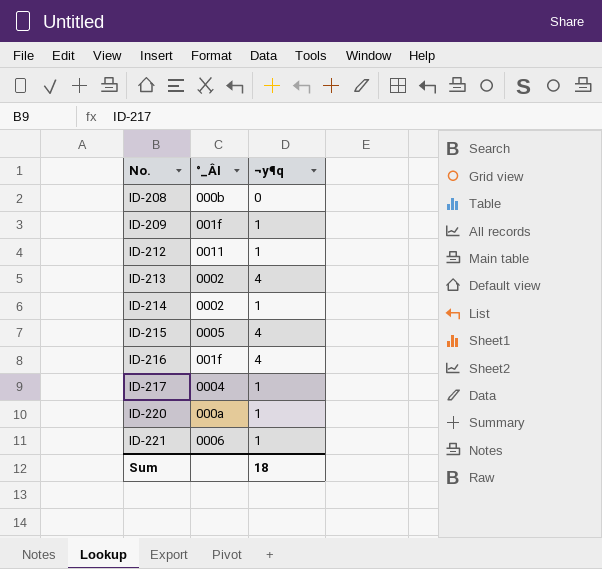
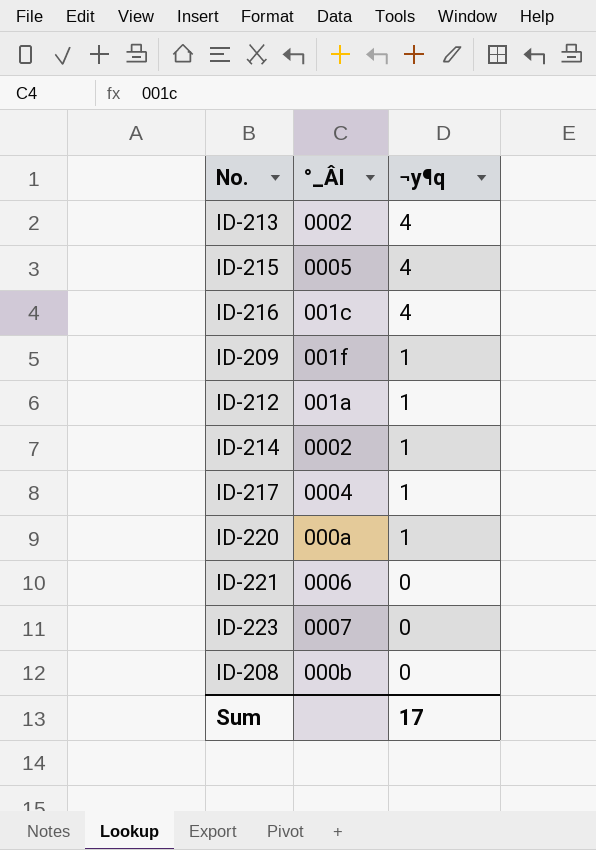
row order: No. ascending -> ¬y¶q descending
ID-216 | °_ÂI: 001f -> 001c
ID-212 | °_ÂI: 0011 -> 001a
ID-221 | ¬y¶q: 1 -> 0
row ID-223: none -> 0007 | 0
Sum | ¬y¶q: 18 -> 17

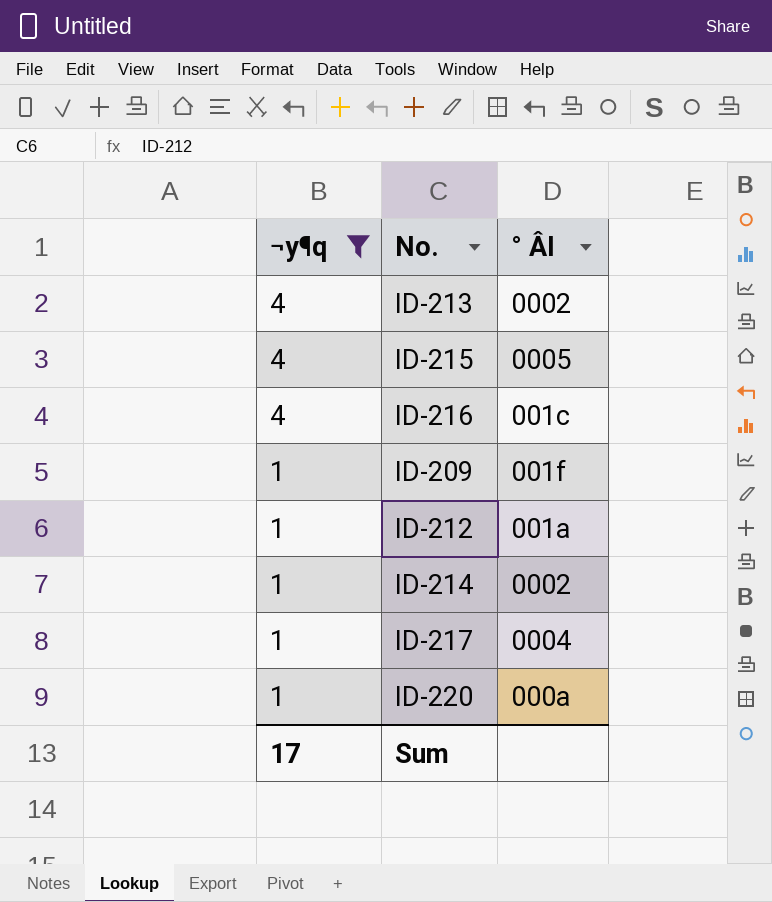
filter: none -> ¬y¶q != 0
column ¬y¶q | position: 3 -> 1
column name: °_ÂI -> ° ÂI

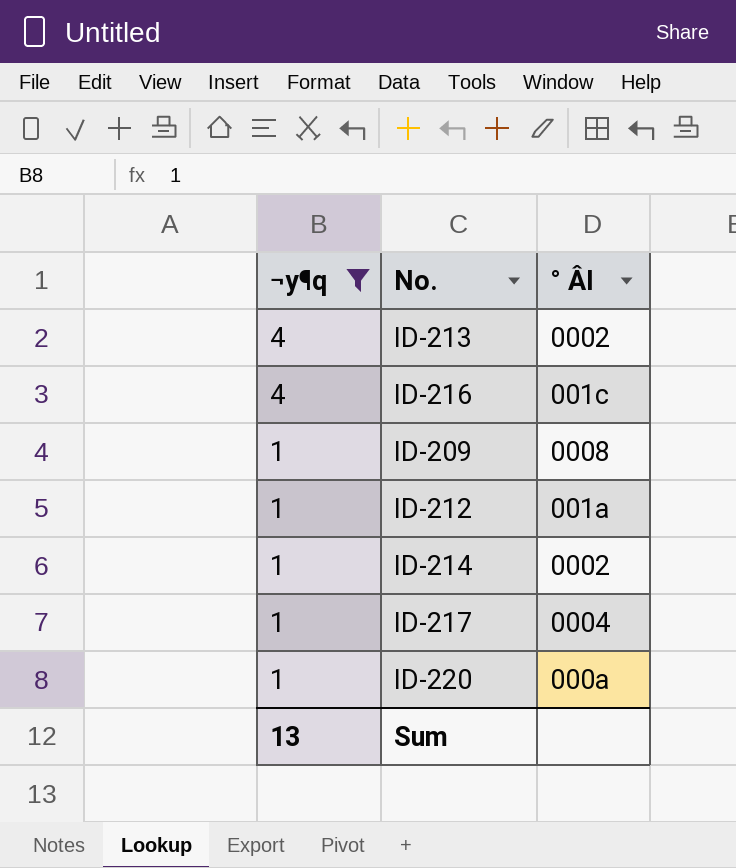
row ID-215: 4 | 0005 -> none
ID-209 | ° ÂI: 001f -> 0008
Sum | ¬y¶q: 17 -> 13

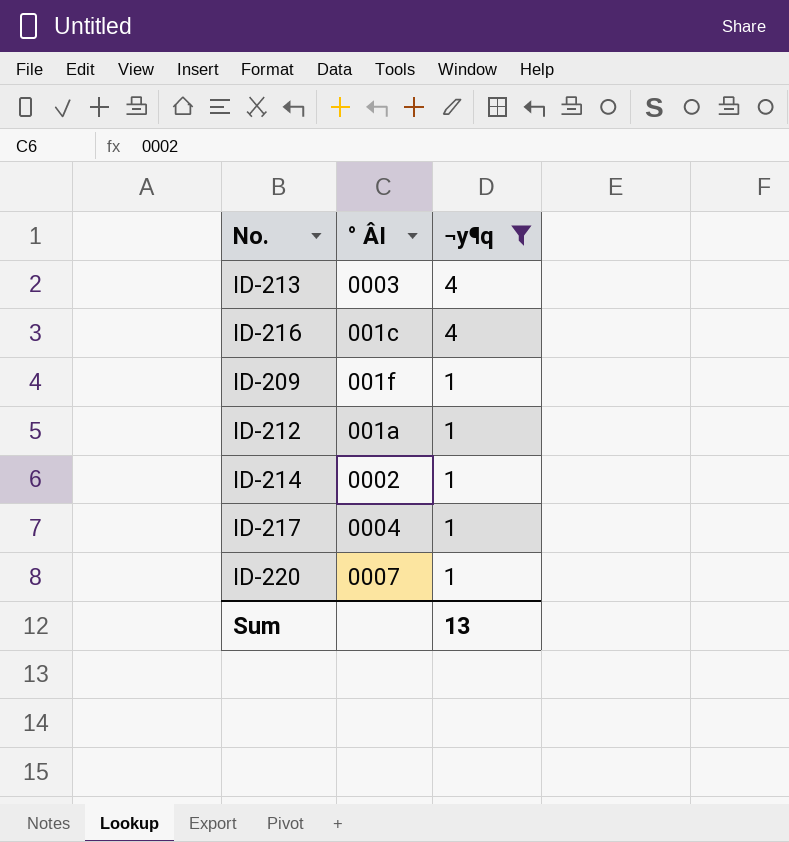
column ¬y¶q | position: 1 -> 3
ID-213 | ° ÂI: 0002 -> 0003
ID-209 | ° ÂI: 0008 -> 001f
ID-220 | ° ÂI: 000a -> 0007

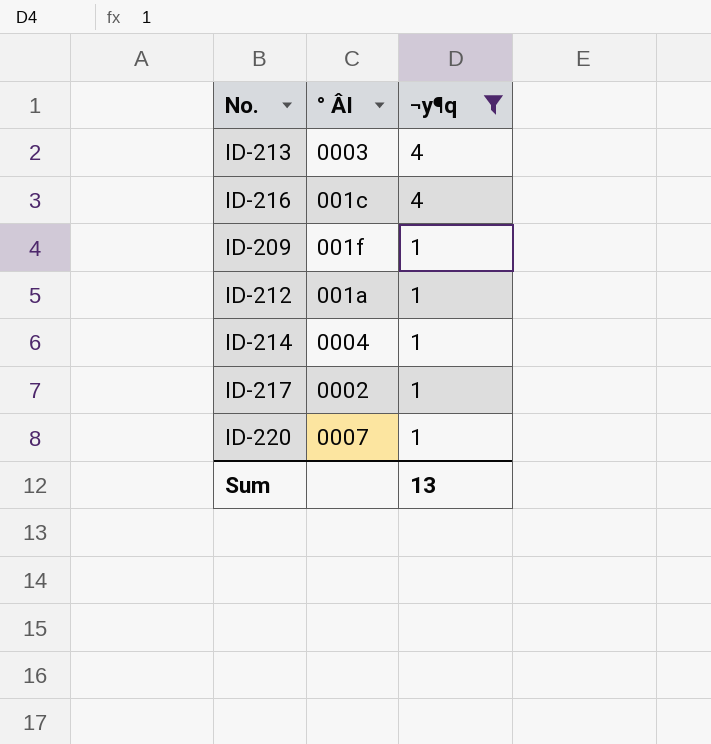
ID-214 | ° ÂI: 0002 -> 0004
ID-217 | ° ÂI: 0004 -> 0002

